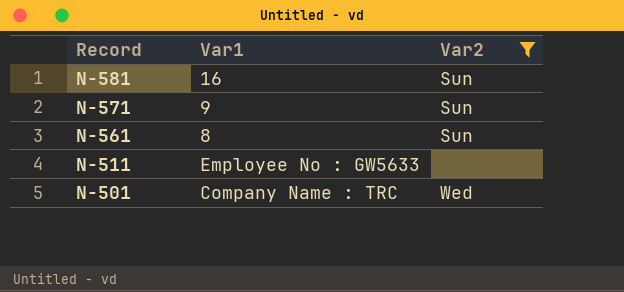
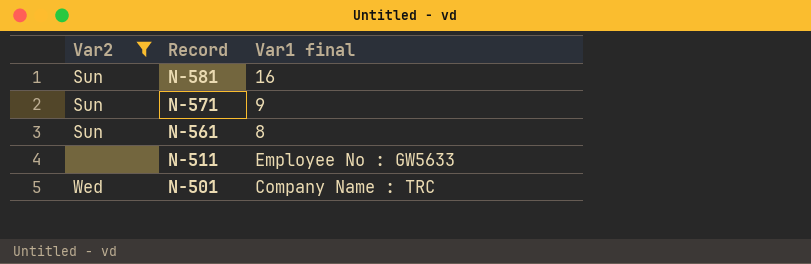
column Var2 | position: 3 -> 1
column name: Var1 -> Var1 final

